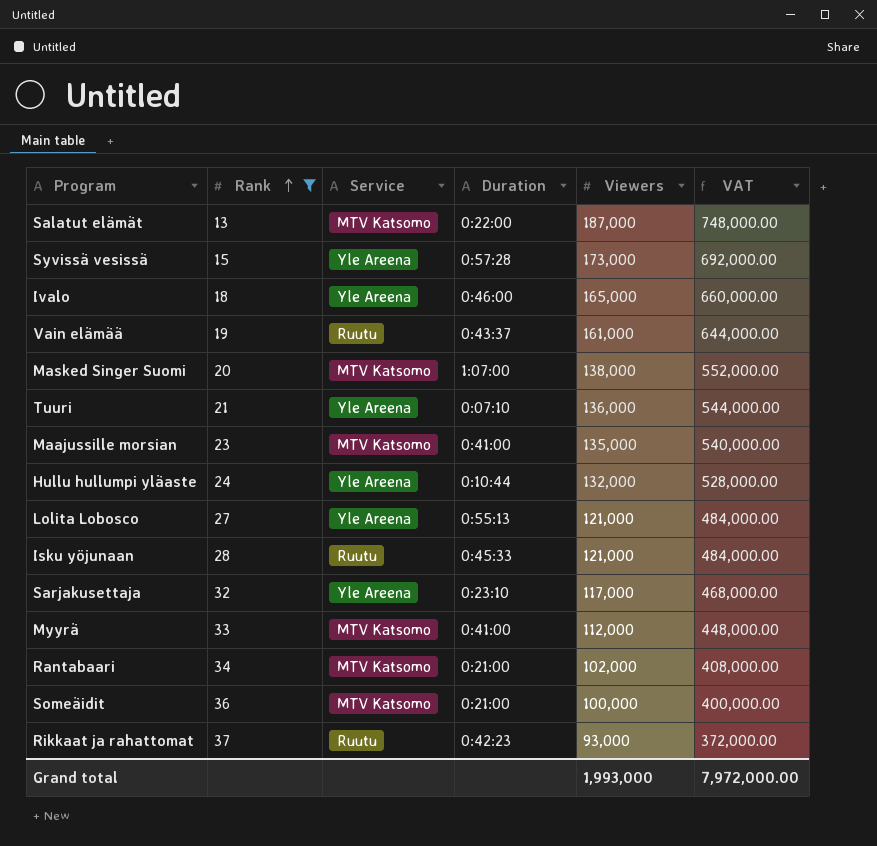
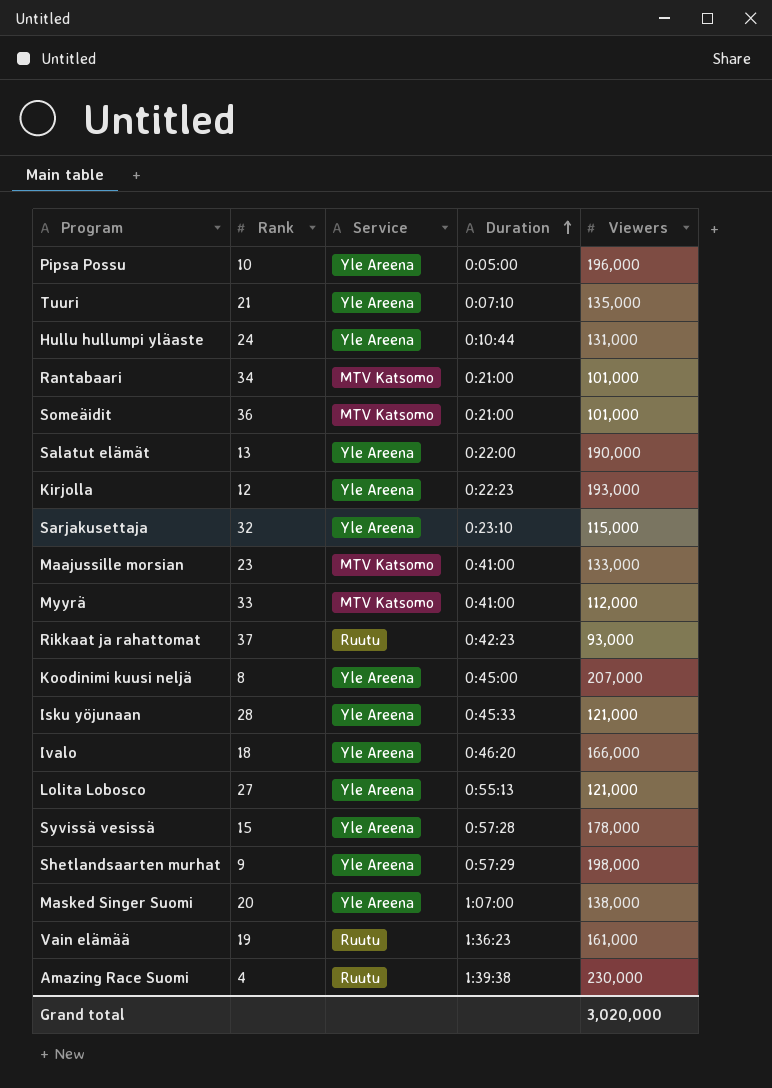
filter: Rank >= 13 -> none
row order: Rank ascending -> Duration ascending
column VAT | formula: [Viewers] * 4 -> none
Tuuri | Viewers: 136,000 -> 135,000
Hullu hullumpi yläaste | Viewers: 132,000 -> 131,000
Rantabaari | Viewers: 102,000 -> 101,000
Someäidit | Viewers: 100,000 -> 101,000
Salatut elämät | Service: MTV Katsomo -> Yle Areena
Salatut elämät | Viewers: 187,000 -> 190,000
Sarjakusettaja | Viewers: 117,000 -> 115,000
Maajussille morsian | Viewers: 135,000 -> 133,000
Isku yöjunaan | Service: Ruutu -> Yle Areena
Ivalo | Duration: 0:46:00 -> 0:46:20
Ivalo | Viewers: 165,000 -> 166,000
Syvissä vesissä | Viewers: 173,000 -> 178,000
Masked Singer Suomi | Service: MTV Katsomo -> Yle Areena
Vain elämää | Duration: 0:43:37 -> 1:36:23
Grand total | Viewers: 1,993,000 -> 3,020,000

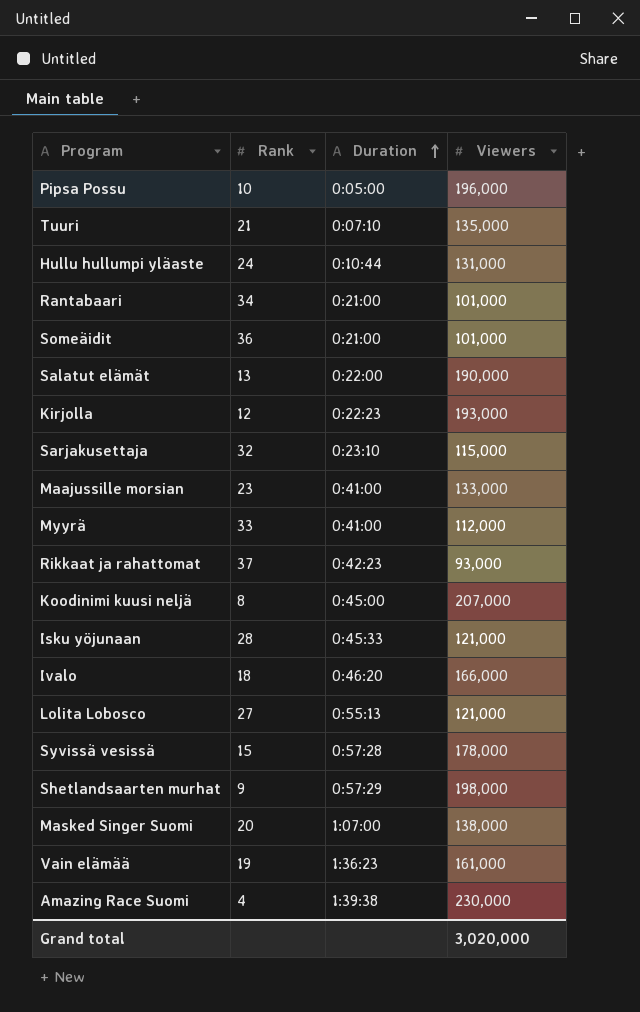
column Service | position: 3 -> none

